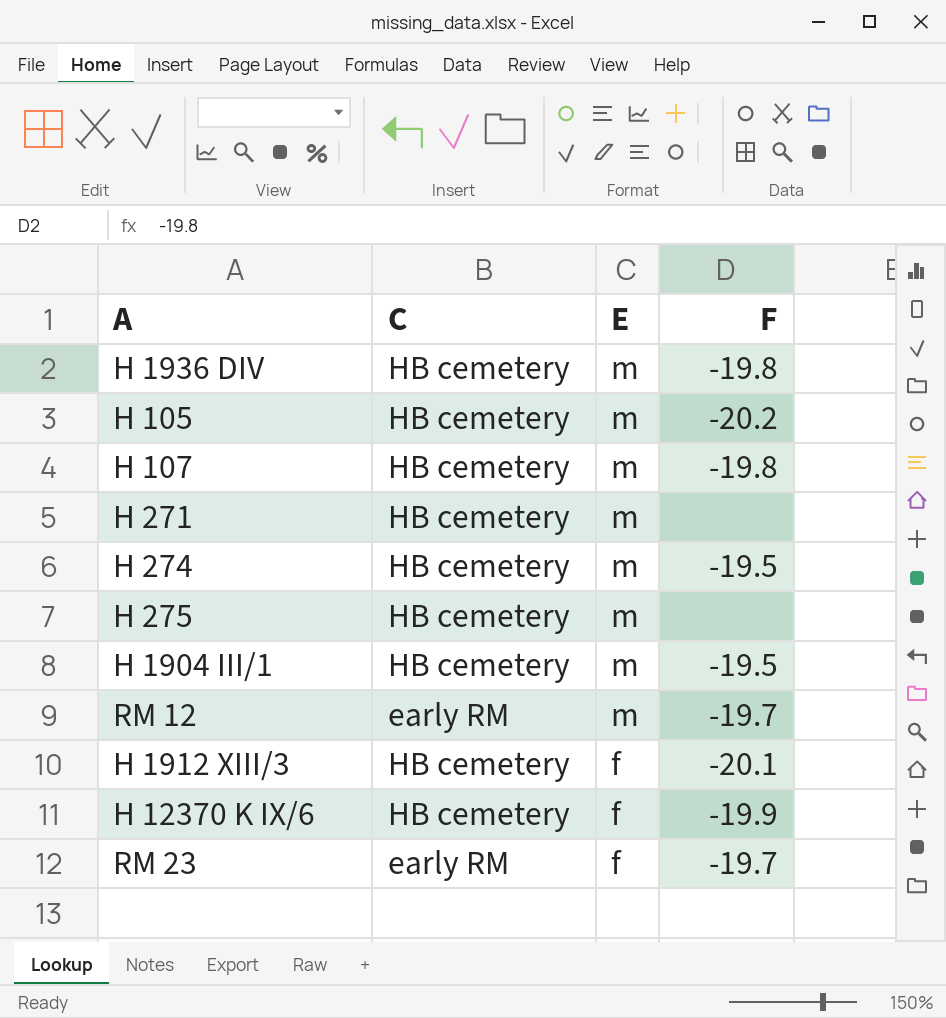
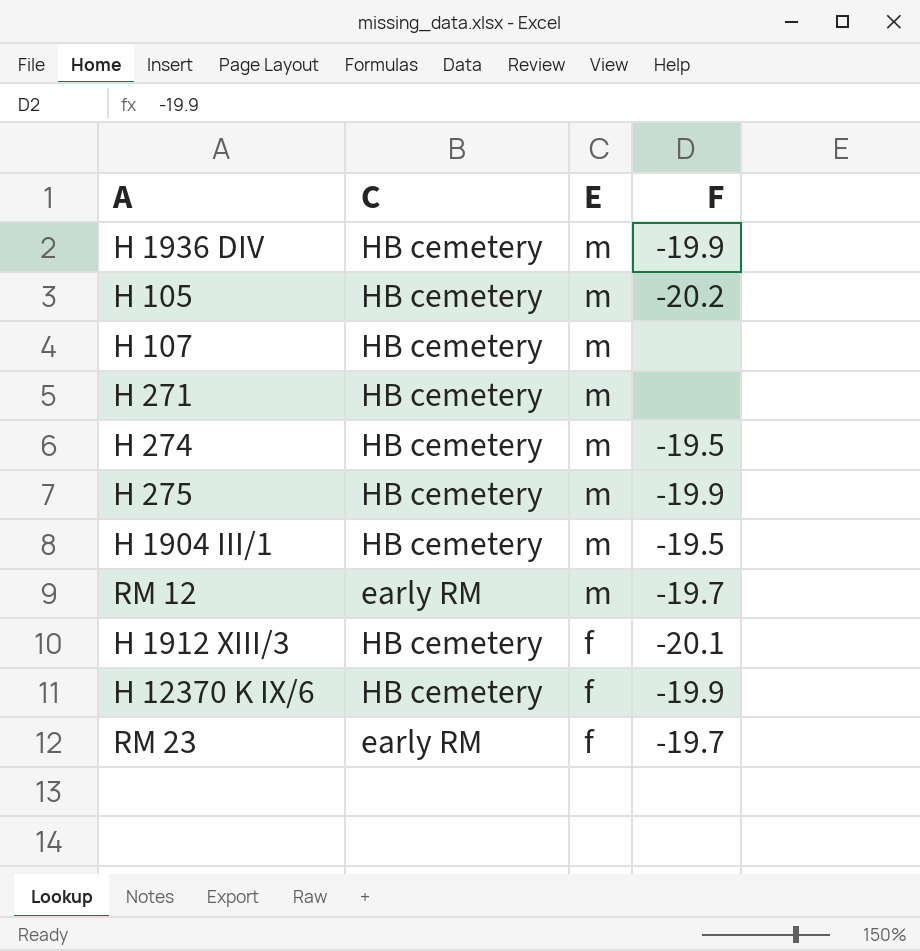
H 1936 DIV | F: -19.8 -> -19.9
H 107 | F: -19.8 -> none
H 275 | F: none -> -19.9

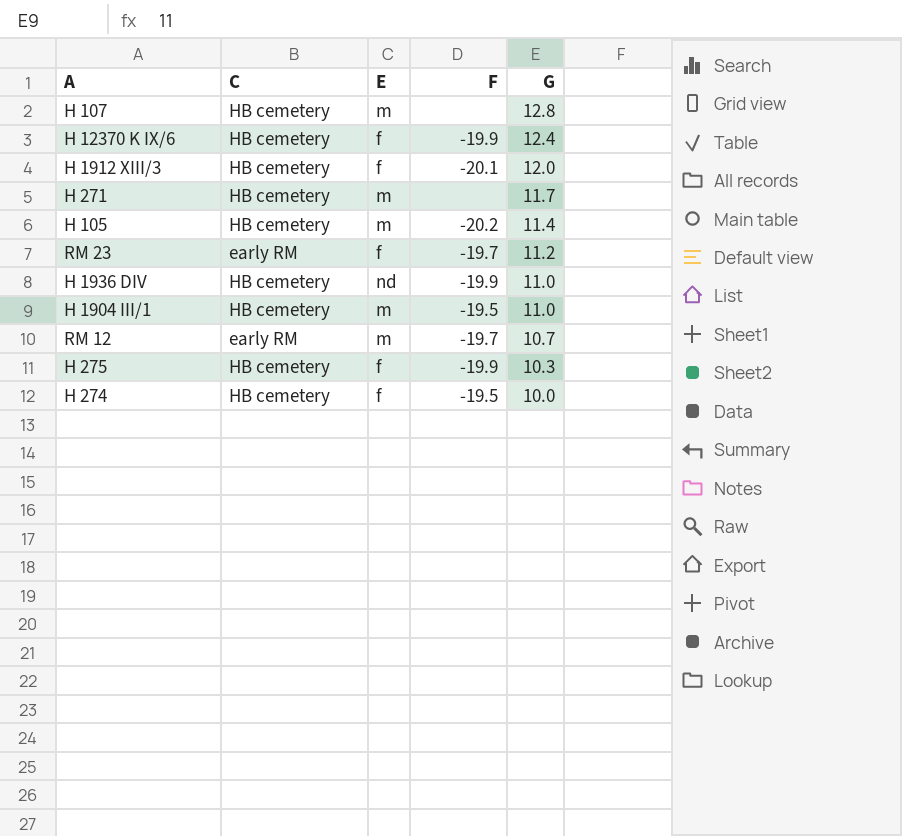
row order: E descending -> G descending
column G | position: none -> 5
H 1936 DIV | E: m -> nd
H 275 | E: m -> f
H 274 | E: m -> f

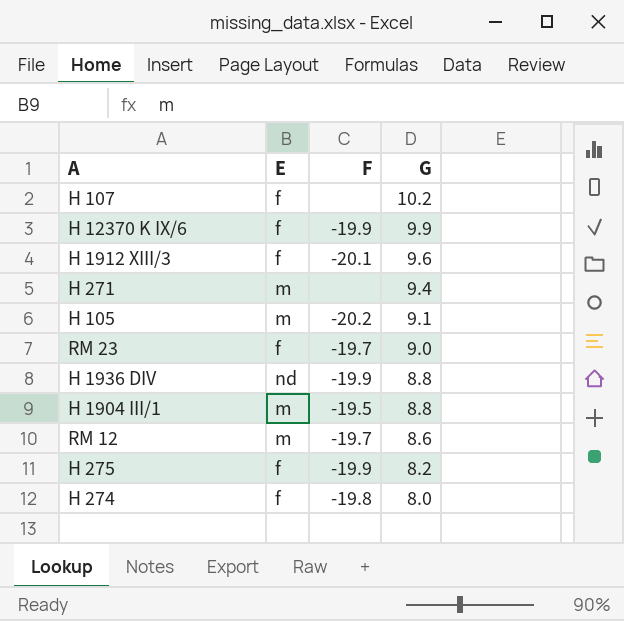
column C | position: 2 -> none
H 107 | E: m -> f
H 107 | G: 12.8 -> 10.2
H 12370 K IX/6 | G: 12.4 -> 9.9
H 1912 XIII/3 | G: 12.0 -> 9.6
H 271 | G: 11.7 -> 9.4
H 105 | G: 11.4 -> 9.1
RM 23 | G: 11.2 -> 9.0
H 1936 DIV | G: 11.0 -> 8.8
H 1904 III/1 | G: 11.0 -> 8.8
RM 12 | G: 10.7 -> 8.6
H 275 | G: 10.3 -> 8.2
H 274 | F: -19.5 -> -19.8
H 274 | G: 10.0 -> 8.0

